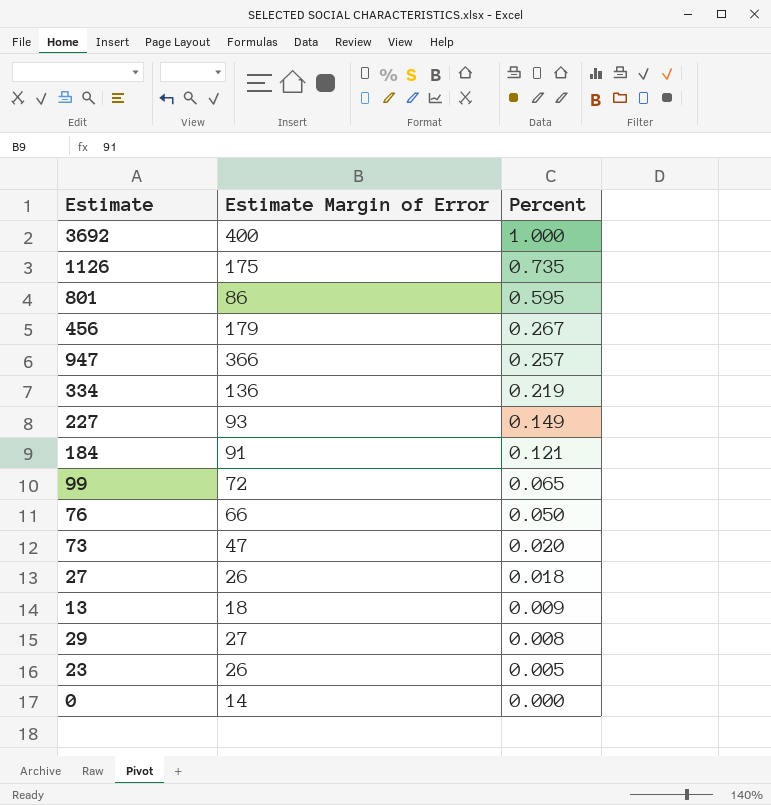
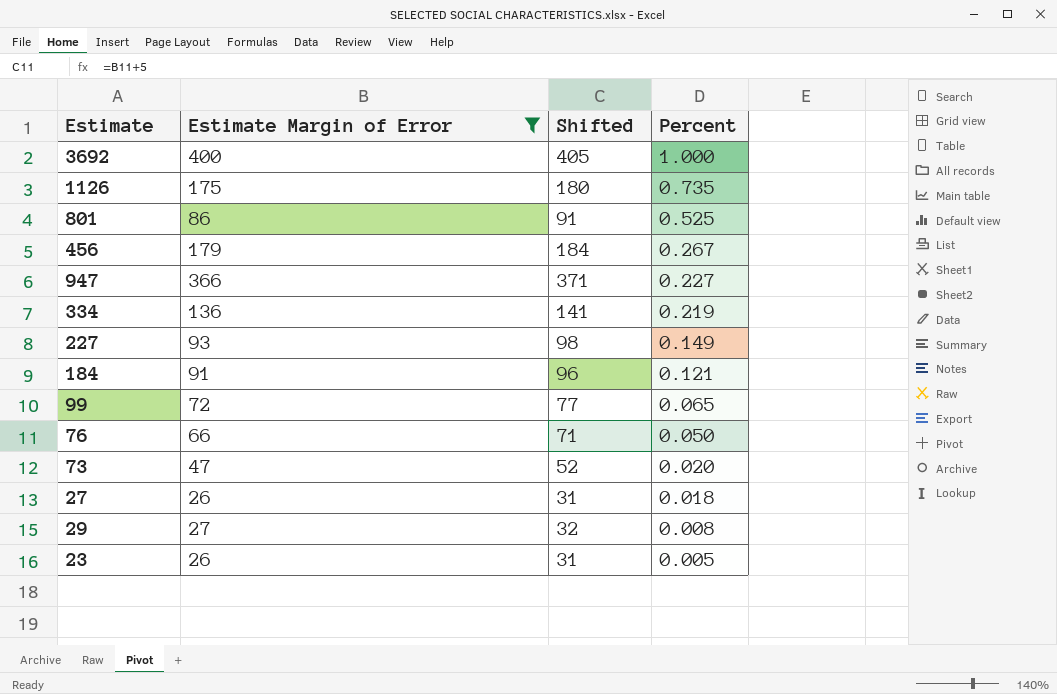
filter: none -> Estimate Margin of Error >= 26
column Shifted | formula: none -> [Estimate Margin of Error] + 5
801 | Percent: 0.595 -> 0.525
947 | Percent: 0.257 -> 0.227

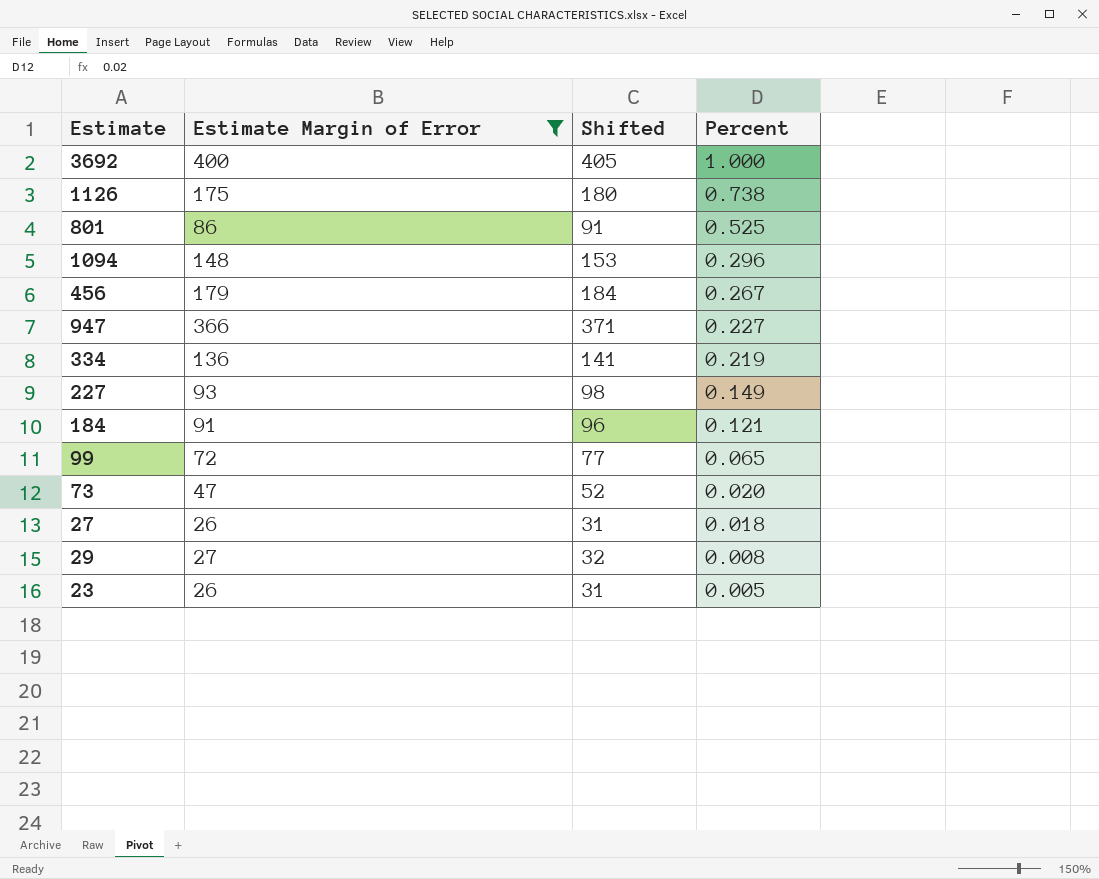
row 76: 66 | 71 | 0.050 -> none
1126 | Percent: 0.735 -> 0.738
row 1094: none -> 148 | 153 | 0.296

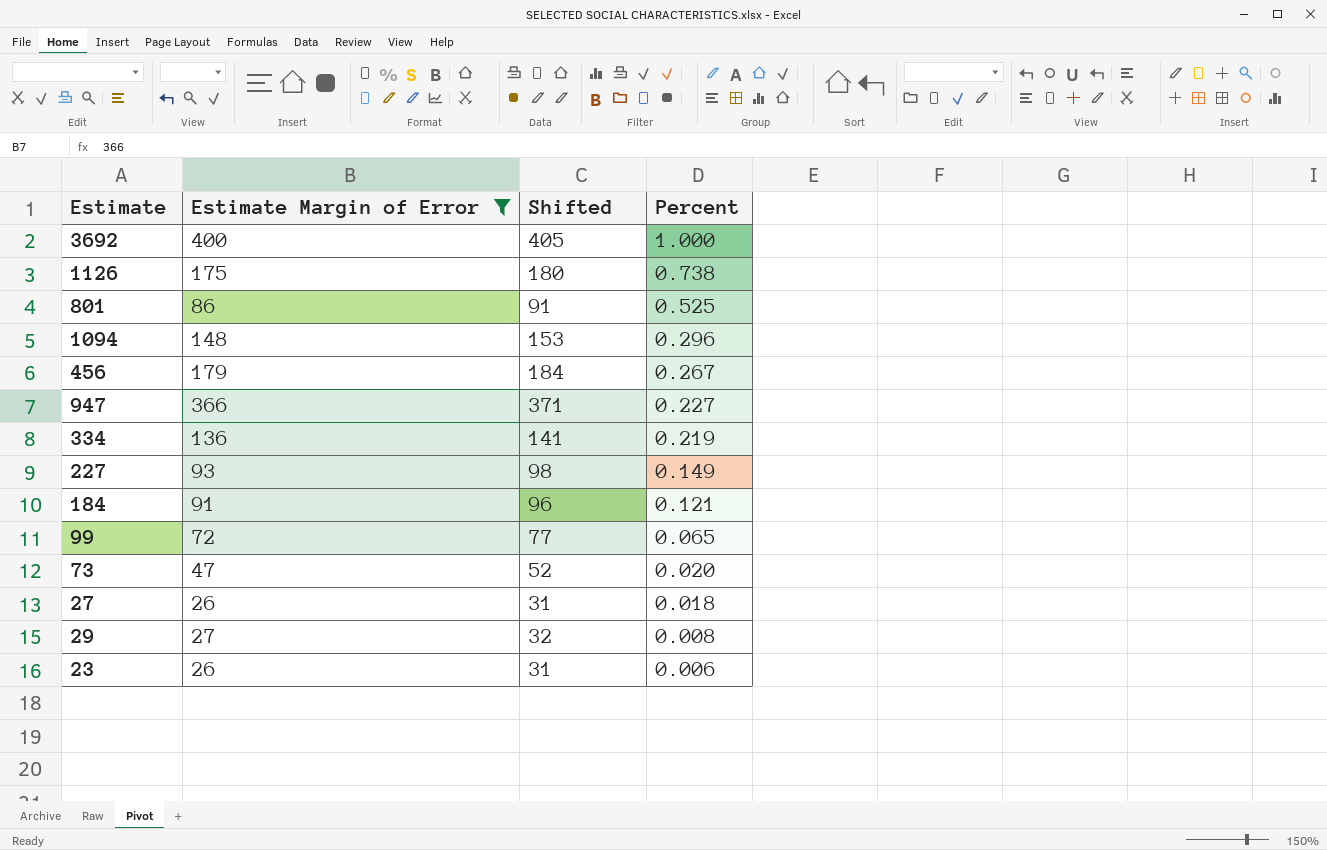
23 | Percent: 0.005 -> 0.006

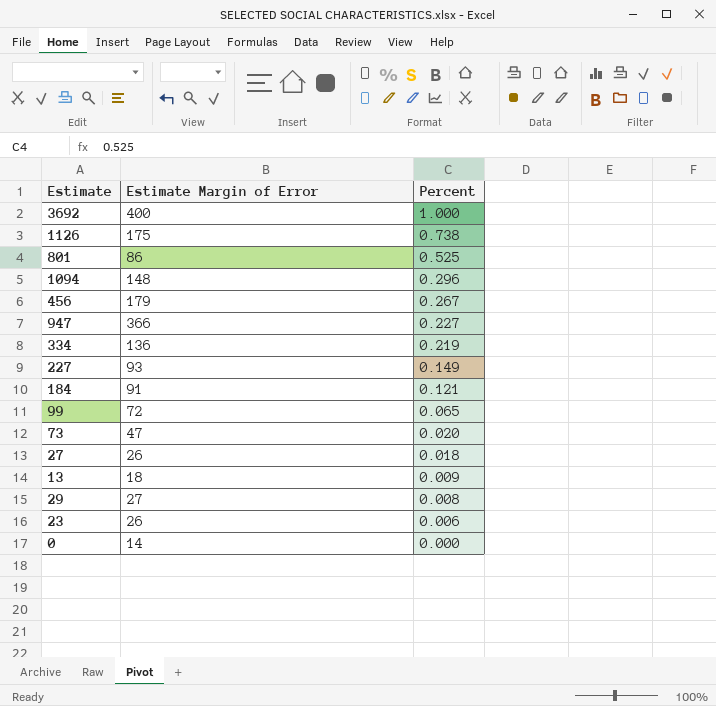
filter: Estimate Margin of Error >= 26 -> none
column Shifted | formula: [Estimate Margin of Error] + 5 -> none

